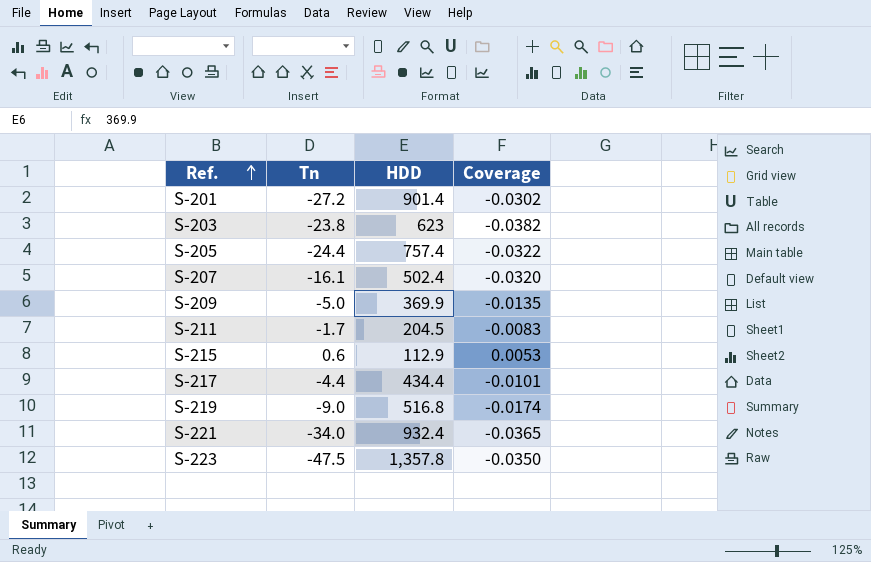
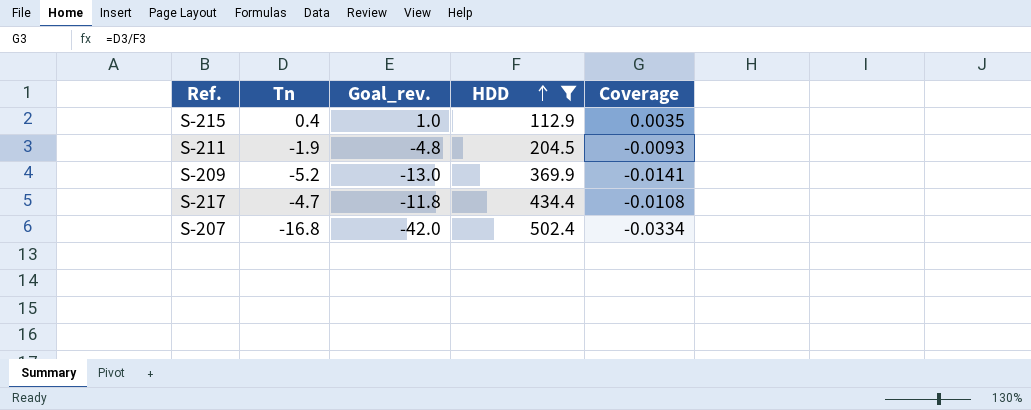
filter: none -> HDD <= 502.4
row order: Ref. ascending -> HDD ascending
column Goal_rev. | formula: none -> [Tn] * 2.5
S-215 | Tn: 0.6 -> 0.4
S-215 | Coverage: 0.0053 -> 0.0035
S-211 | Tn: -1.7 -> -1.9
S-211 | Coverage: -0.0083 -> -0.0093
S-209 | Tn: -5.0 -> -5.2
S-209 | Coverage: -0.0135 -> -0.0141
S-217 | Tn: -4.4 -> -4.7
S-217 | Coverage: -0.0101 -> -0.0108
S-207 | Tn: -16.1 -> -16.8
S-207 | Coverage: -0.0320 -> -0.0334

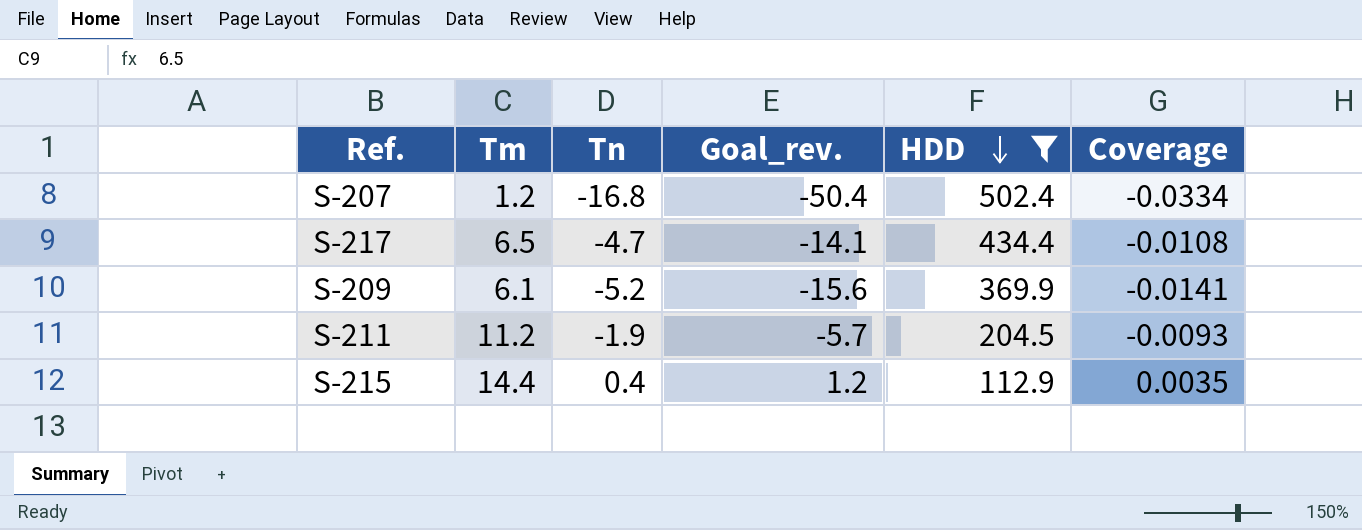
row order: HDD ascending -> HDD descending
column Tm | position: none -> 2
column Goal_rev. | formula: [Tn] * 2.5 -> [Tn] * 3

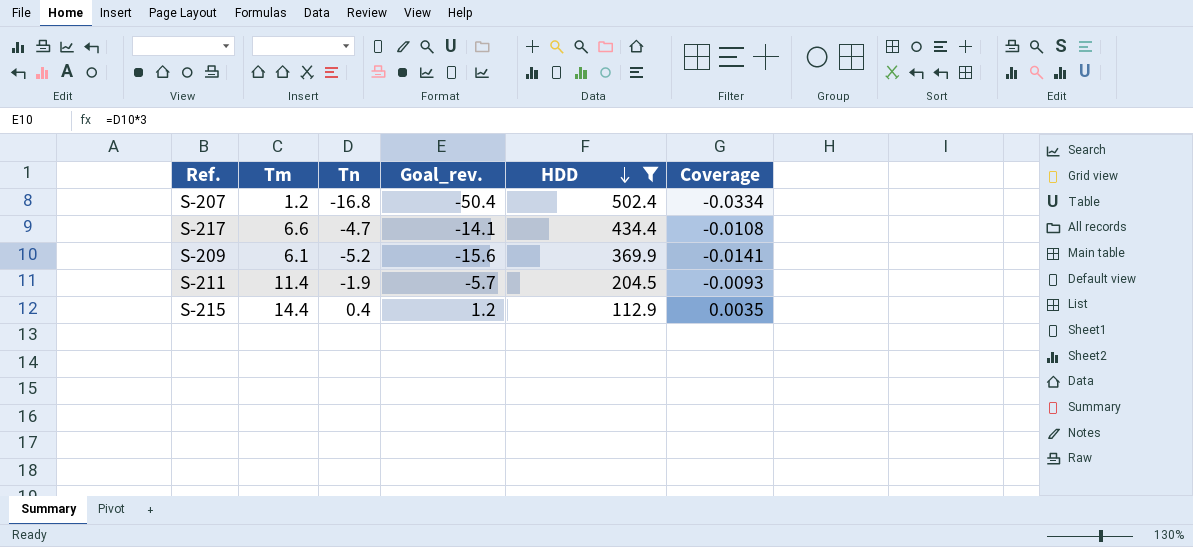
S-217 | Tm: 6.5 -> 6.6
S-211 | Tm: 11.2 -> 11.4

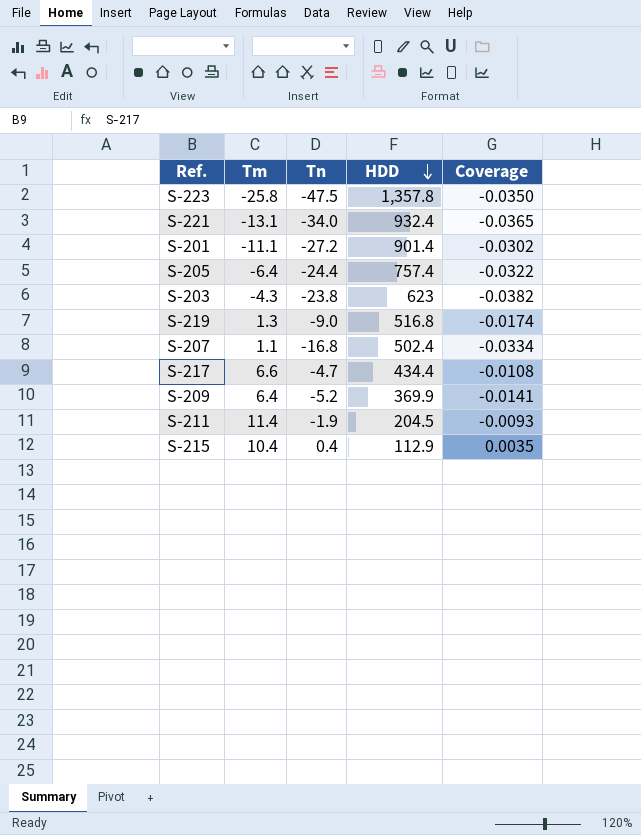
filter: HDD <= 502.4 -> none
column Goal_rev. | formula: [Tn] * 3 -> none
S-207 | Tm: 1.2 -> 1.1
S-209 | Tm: 6.1 -> 6.4
S-215 | Tm: 14.4 -> 10.4

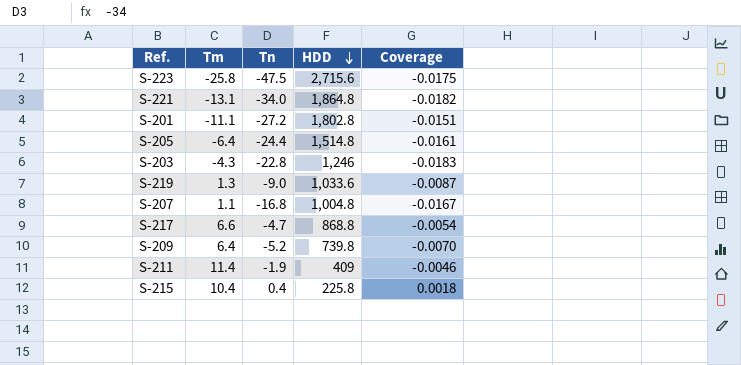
S-223 | HDD: 1,357.8 -> 2,715.6
S-223 | Coverage: -0.0350 -> -0.0175
S-221 | HDD: 932.4 -> 1,864.8
S-221 | Coverage: -0.0365 -> -0.0182
S-201 | HDD: 901.4 -> 1,802.8
S-201 | Coverage: -0.0302 -> -0.0151
S-205 | HDD: 757.4 -> 1,514.8
S-205 | Coverage: -0.0322 -> -0.0161
S-203 | Tn: -23.8 -> -22.8
S-203 | HDD: 623 -> 1,246
S-203 | Coverage: -0.0382 -> -0.0183
S-219 | HDD: 516.8 -> 1,033.6
S-219 | Coverage: -0.0174 -> -0.0087
S-207 | HDD: 502.4 -> 1,004.8
S-207 | Coverage: -0.0334 -> -0.0167
S-217 | HDD: 434.4 -> 868.8
S-217 | Coverage: -0.0108 -> -0.0054
S-209 | HDD: 369.9 -> 739.8
S-209 | Coverage: -0.0141 -> -0.0070
S-211 | HDD: 204.5 -> 409
S-211 | Coverage: -0.0093 -> -0.0046
S-215 | HDD: 112.9 -> 225.8
S-215 | Coverage: 0.0035 -> 0.0018

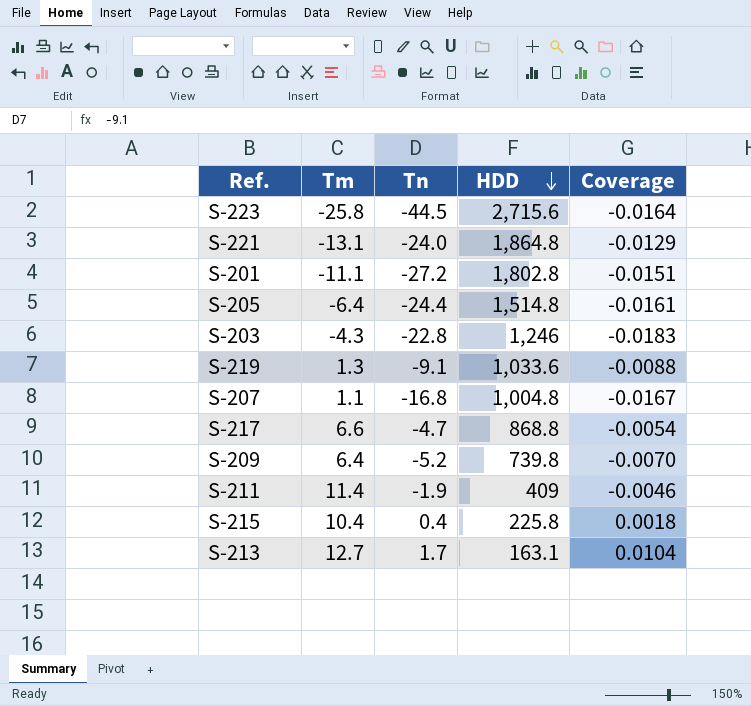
S-223 | Tn: -47.5 -> -44.5
S-223 | Coverage: -0.0175 -> -0.0164
S-221 | Tn: -34.0 -> -24.0
S-221 | Coverage: -0.0182 -> -0.0129
S-219 | Tn: -9.0 -> -9.1
S-219 | Coverage: -0.0087 -> -0.0088
row S-213: none -> 12.7 | 1.7 | 163.1 | 0.0104

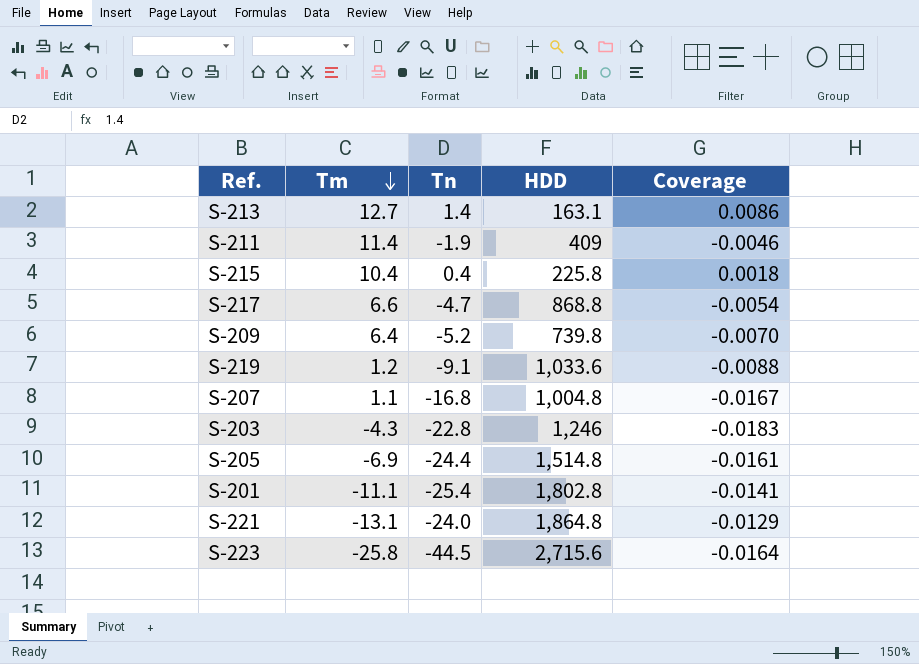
row order: HDD descending -> Tm descending
S-213 | Tn: 1.7 -> 1.4
S-213 | Coverage: 0.0104 -> 0.0086
S-219 | Tm: 1.3 -> 1.2
S-205 | Tm: -6.4 -> -6.9
S-201 | Tn: -27.2 -> -25.4
S-201 | Coverage: -0.0151 -> -0.0141

